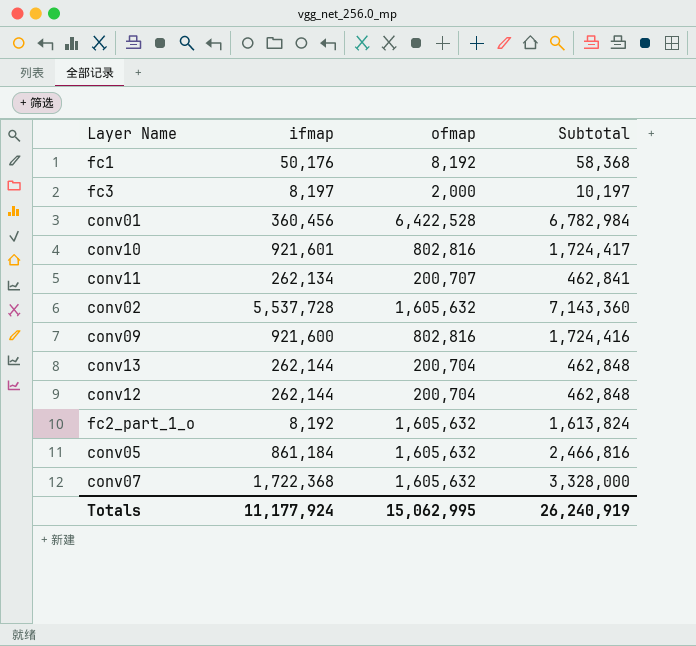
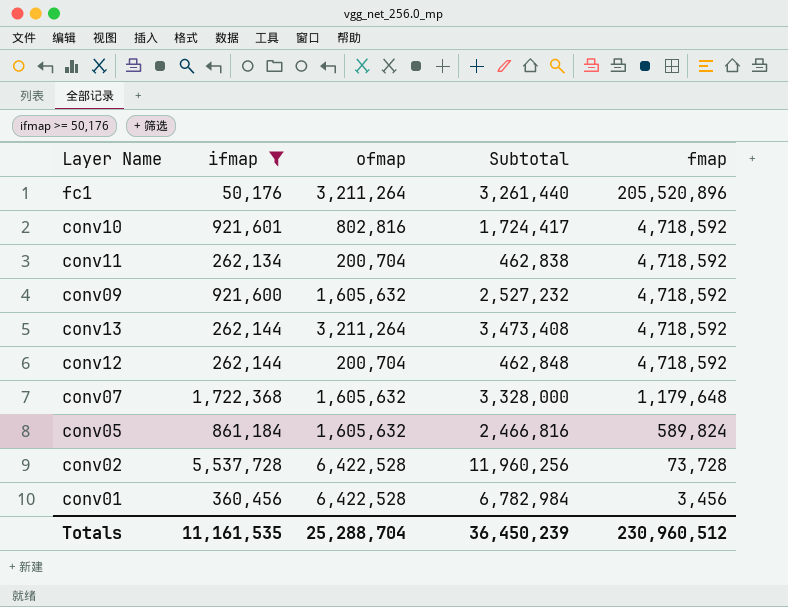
filter: none -> ifmap >= 50,176
row order: none -> fmap descending
column fmap | position: none -> 5
fc1 | ofmap: 8,192 -> 3,211,264
fc1 | Subtotal: 58,368 -> 3,261,440
conv11 | ofmap: 200,707 -> 200,704
conv11 | Subtotal: 462,841 -> 462,838
conv09 | ofmap: 802,816 -> 1,605,632
conv09 | Subtotal: 1,724,416 -> 2,527,232
conv13 | ofmap: 200,704 -> 3,211,264
conv13 | Subtotal: 462,848 -> 3,473,408
conv02 | ofmap: 1,605,632 -> 6,422,528
conv02 | Subtotal: 7,143,360 -> 11,960,256
Totals | ifmap: 11,177,924 -> 11,161,535
Totals | ofmap: 15,062,995 -> 25,288,704
Totals | Subtotal: 26,240,919 -> 36,450,239

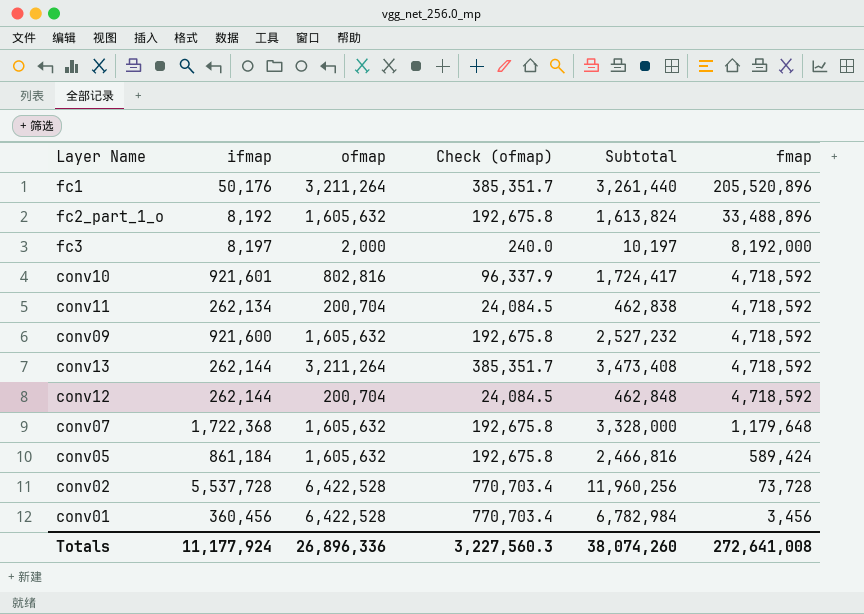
filter: ifmap >= 50,176 -> none
column Check (ofmap) | formula: none -> [ofmap] * 0.12
conv05 | fmap: 589,824 -> 589,424
Totals | ifmap: 11,161,535 -> 11,177,924
Totals | ofmap: 25,288,704 -> 26,896,336
Totals | Subtotal: 36,450,239 -> 38,074,260
Totals | fmap: 230,960,512 -> 272,641,008

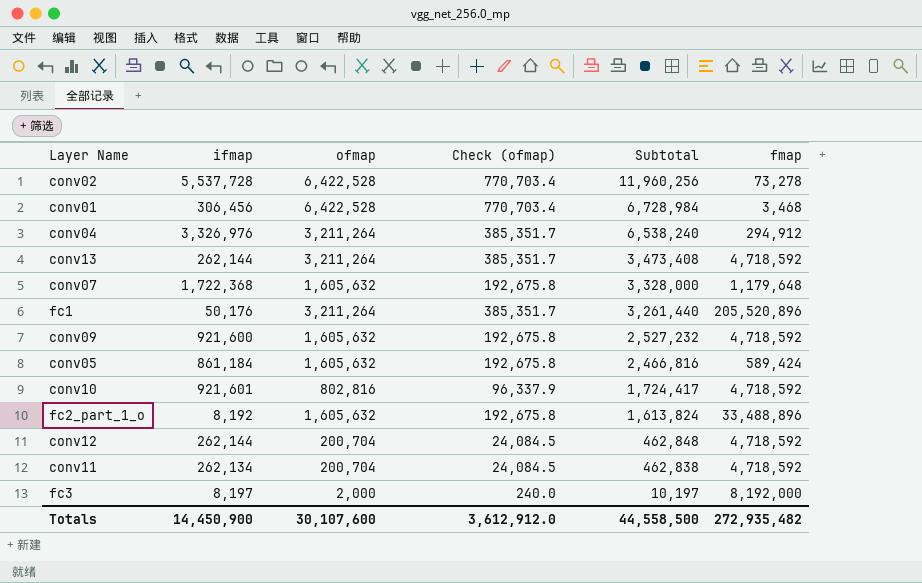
row order: fmap descending -> Subtotal descending
conv02 | fmap: 73,728 -> 73,278
conv01 | ifmap: 360,456 -> 306,456
conv01 | Subtotal: 6,782,984 -> 6,728,984
conv01 | fmap: 3,456 -> 3,468
row conv04: none -> 3,326,976 | 3,211,264 | 385,351.7 | 6,538,240 | 294,912
Totals | ifmap: 11,177,924 -> 14,450,900
Totals | ofmap: 26,896,336 -> 30,107,600
Totals | Check (ofmap): 3,227,560.3 -> 3,612,912.0
Totals | Subtotal: 38,074,260 -> 44,558,500
Totals | fmap: 272,641,008 -> 272,935,482

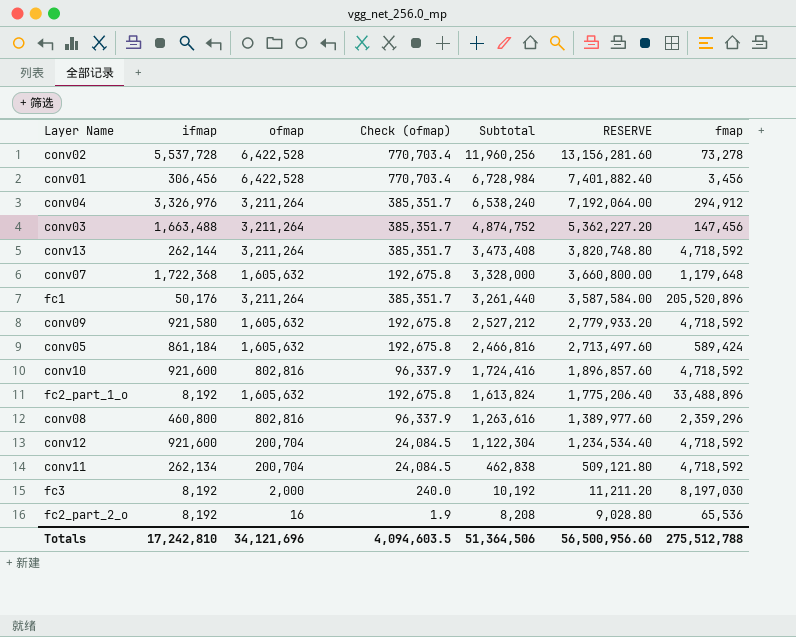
column RESERVE | formula: none -> [Subtotal] * 1.1
conv01 | fmap: 3,468 -> 3,456
row conv03: none -> 1,663,488 | 3,211,264 | 385,351.7 | 4,874,752 | 5,362,227.20 | 147,456
conv09 | ifmap: 921,600 -> 921,580
conv09 | Subtotal: 2,527,232 -> 2,527,212
conv10 | ifmap: 921,601 -> 921,600
conv10 | Subtotal: 1,724,417 -> 1,724,416
row conv08: none -> 460,800 | 802,816 | 96,337.9 | 1,263,616 | 1,389,977.60 | 2,359,296
conv12 | ifmap: 262,144 -> 921,600
conv12 | Subtotal: 462,848 -> 1,122,304
fc3 | ifmap: 8,197 -> 8,192
fc3 | Subtotal: 10,197 -> 10,192
fc3 | fmap: 8,192,000 -> 8,197,030
row fc2_part_2_o: none -> 8,192 | 16 | 1.9 | 8,208 | 9,028.80 | 65,536
Totals | ifmap: 14,450,900 -> 17,242,810
Totals | ofmap: 30,107,600 -> 34,121,696
Totals | Check (ofmap): 3,612,912.0 -> 4,094,603.5
Totals | Subtotal: 44,558,500 -> 51,364,506
Totals | fmap: 272,935,482 -> 275,512,788

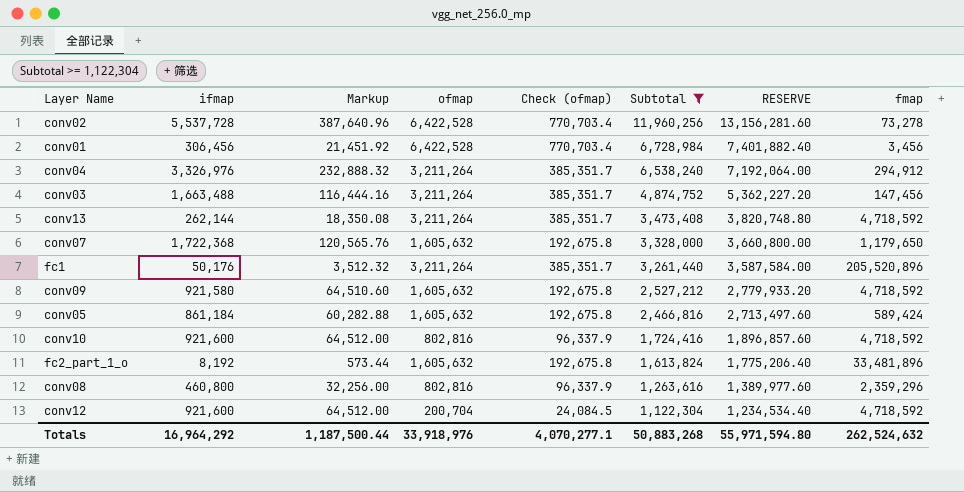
filter: none -> Subtotal >= 1,122,304
column Markup | formula: none -> [ifmap] * 0.07
conv07 | fmap: 1,179,648 -> 1,179,650
fc2_part_1_o | fmap: 33,488,896 -> 33,481,896
Totals | ifmap: 17,242,810 -> 16,964,292
Totals | ofmap: 34,121,696 -> 33,918,976
Totals | Check (ofmap): 4,094,603.5 -> 4,070,277.1
Totals | Subtotal: 51,364,506 -> 50,883,268
Totals | RESERVE: 56,500,956.60 -> 55,971,594.80
Totals | fmap: 275,512,788 -> 262,524,632

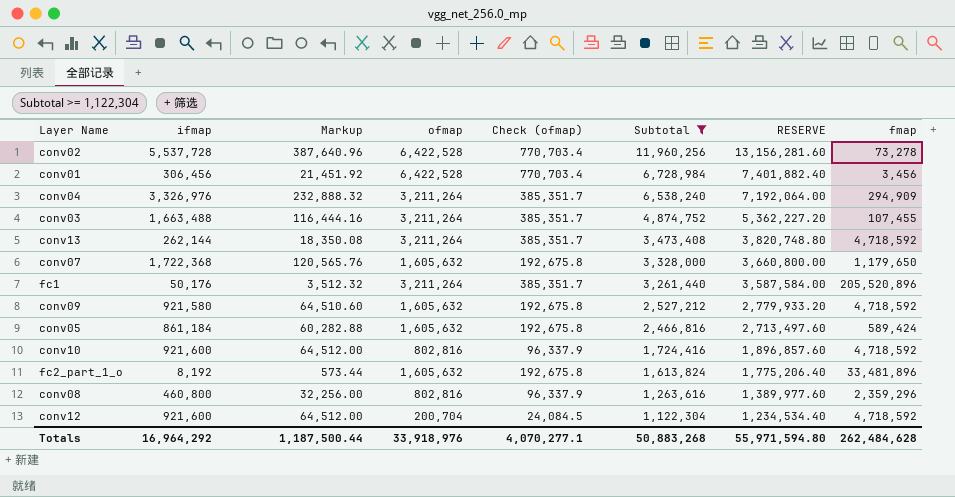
conv04 | fmap: 294,912 -> 294,909
conv03 | fmap: 147,456 -> 107,455
Totals | fmap: 262,524,632 -> 262,484,628

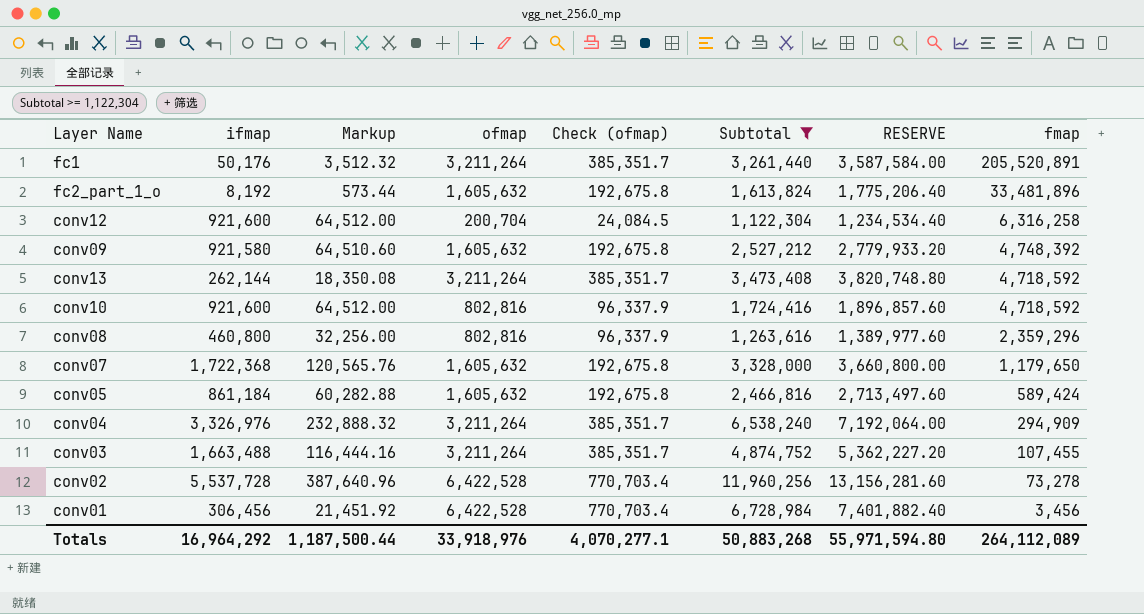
row order: Subtotal descending -> fmap descending
fc1 | fmap: 205,520,896 -> 205,520,891
conv12 | fmap: 4,718,592 -> 6,316,258
conv09 | fmap: 4,718,592 -> 4,748,392
Totals | fmap: 262,484,628 -> 264,112,089

